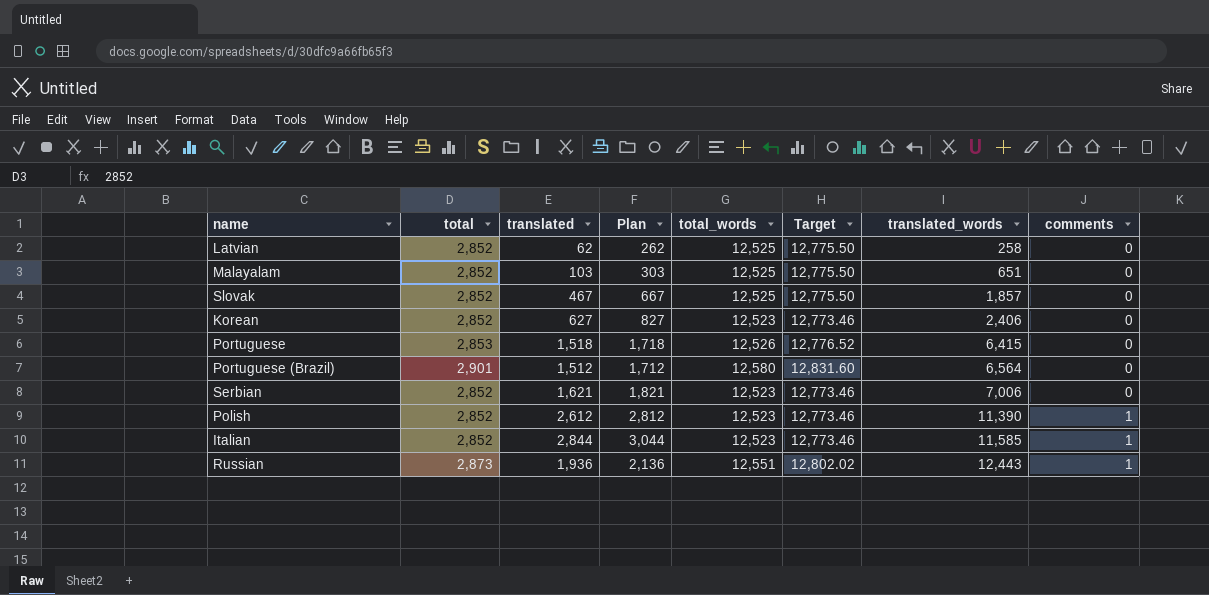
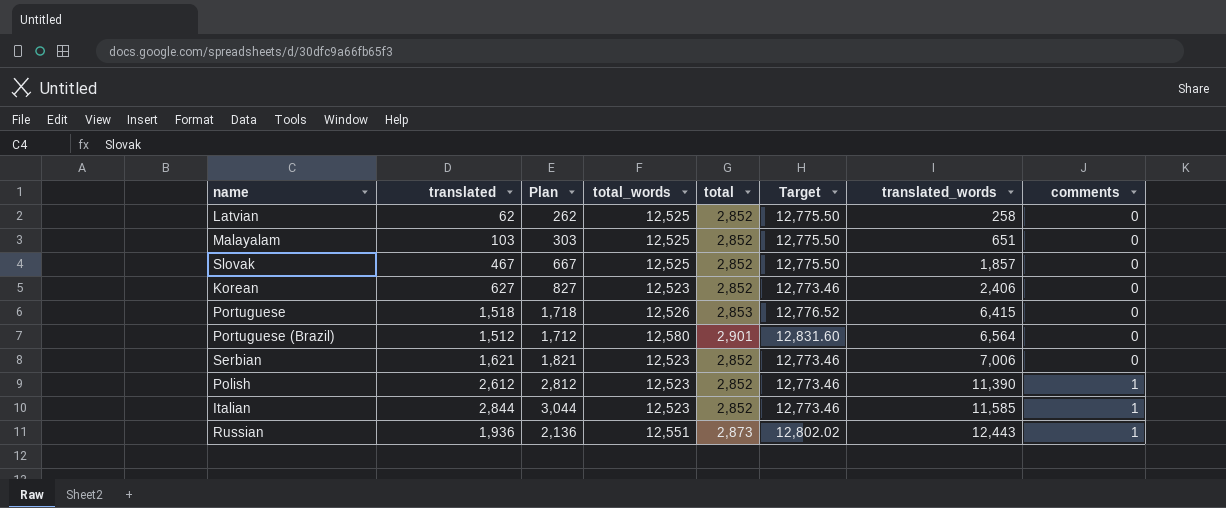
column total | position: 2 -> 5

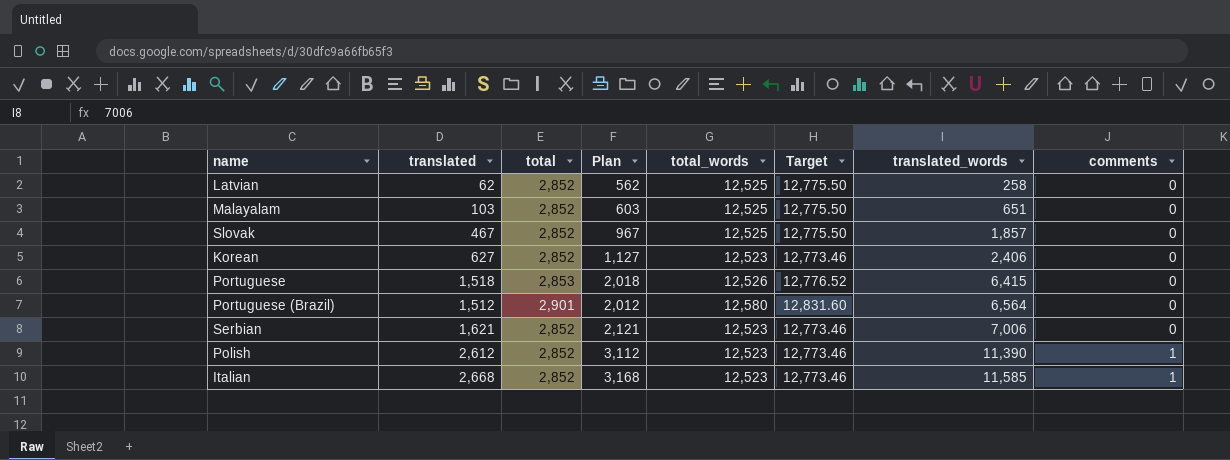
column total | position: 5 -> 3
column Plan | formula: [translated] + 200 -> [translated] + 500
row Russian: 1,936 | 2,136 | 12,551 | 2,873 | 12,802.02 | 12,443 | 1 -> none
Italian | translated: 2,844 -> 2,668

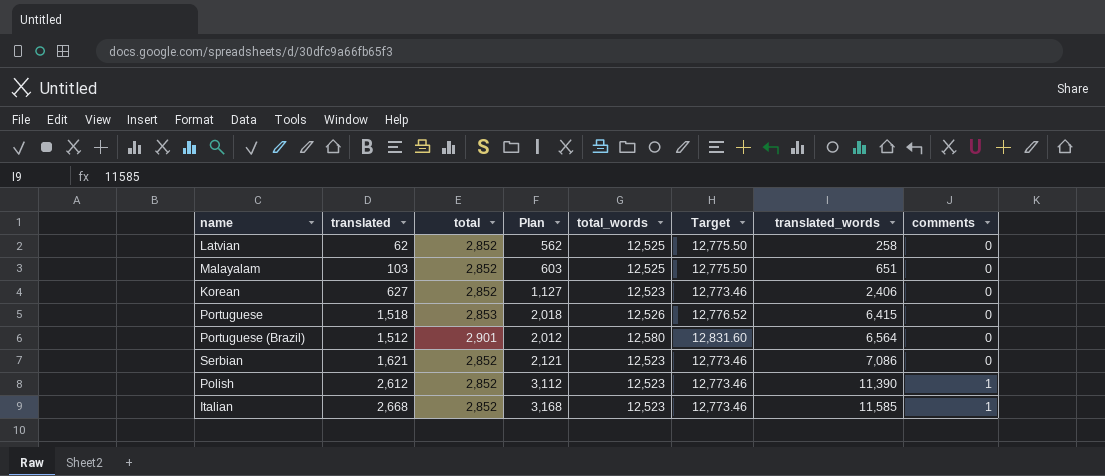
row Slovak: 467 | 2,852 | 967 | 12,525 | 12,775.50 | 1,857 | 0 -> none
Serbian | translated_words: 7,006 -> 7,086

